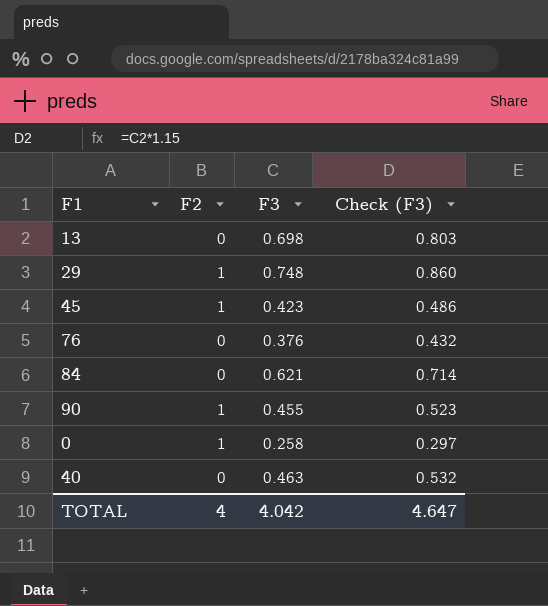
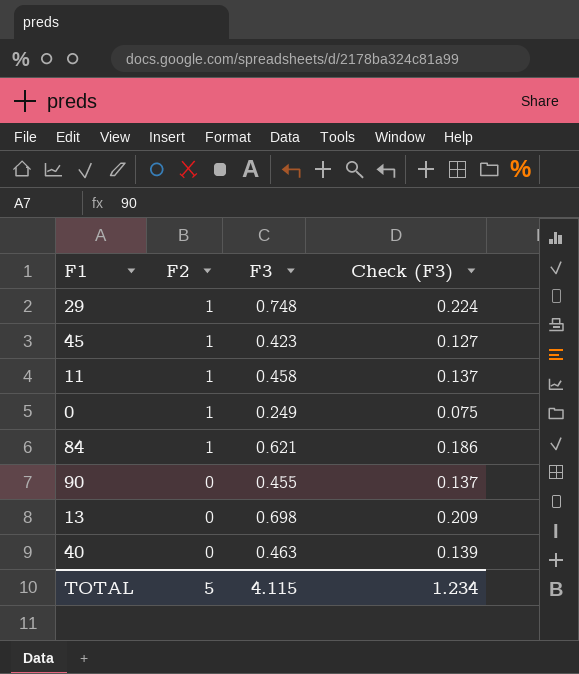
row order: none -> F2 descending
column Check (F3) | formula: [F3] * 1.15 -> [F3] * 0.3
row 76: 0 | 0.376 | 0.432 -> none
row 11: none -> 1 | 0.458 | 0.137
0 | F3: 0.258 -> 0.249
84 | F2: 0 -> 1
90 | F2: 1 -> 0
TOTAL | F2: 4 -> 5
TOTAL | F3: 4.042 -> 4.115
TOTAL | Check (F3): 4.647 -> 1.234

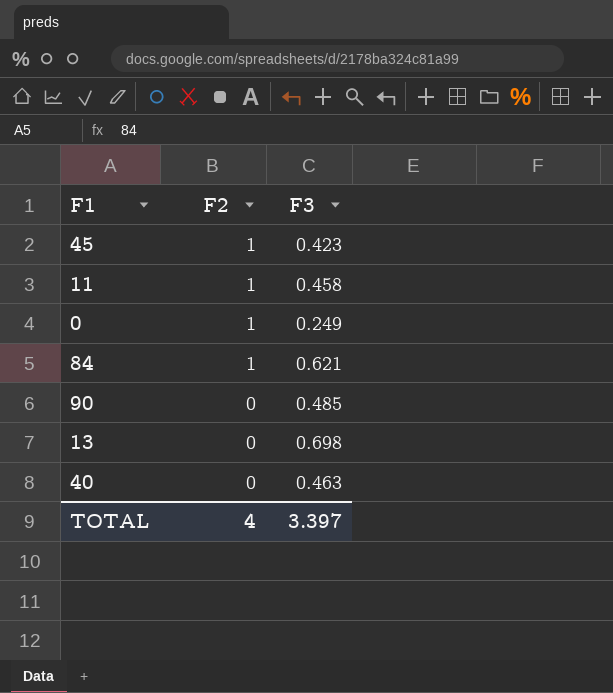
column Check (F3) | formula: [F3] * 0.3 -> none
row 29: 1 | 0.748 | 0.224 -> none
90 | F3: 0.455 -> 0.485
TOTAL | F2: 5 -> 4
TOTAL | F3: 4.115 -> 3.397

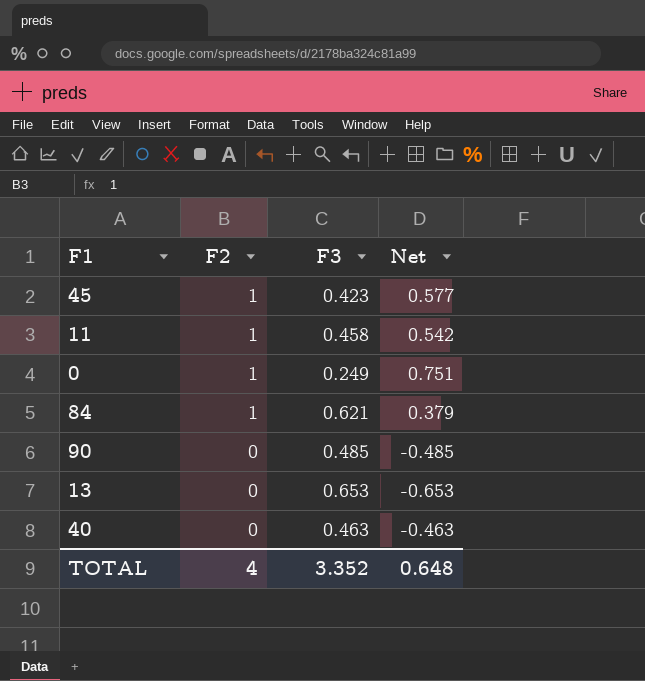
column Net | formula: none -> [F2] - [F3]
13 | F3: 0.698 -> 0.653
TOTAL | F3: 3.397 -> 3.352

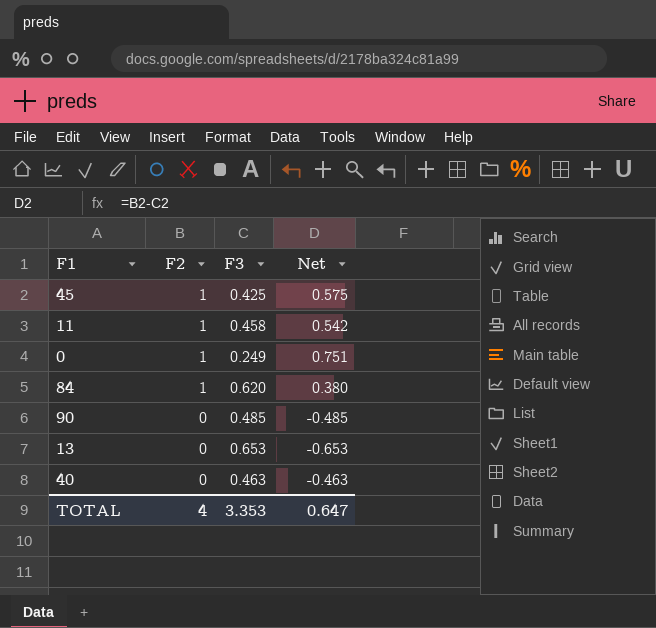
45 | F3: 0.423 -> 0.425
45 | Net: 0.577 -> 0.575
84 | F3: 0.621 -> 0.620
84 | Net: 0.379 -> 0.380
TOTAL | F3: 3.352 -> 3.353
TOTAL | Net: 0.648 -> 0.647

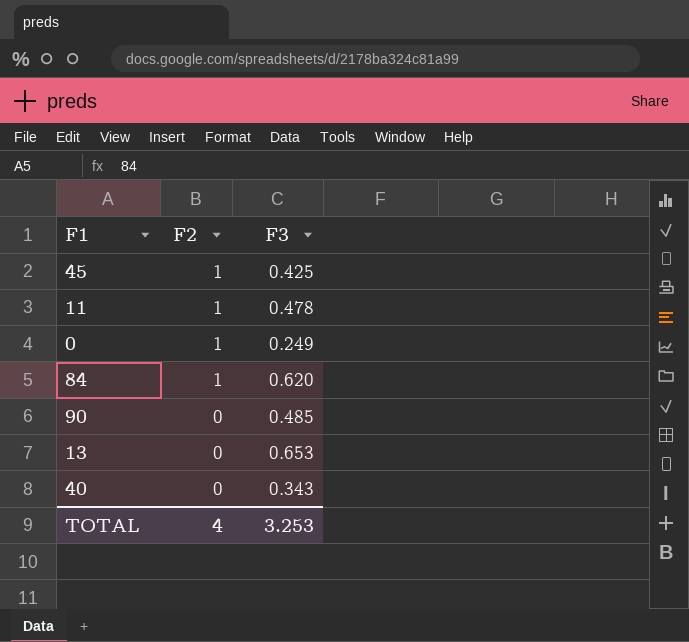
column Net | formula: [F2] - [F3] -> none
11 | F3: 0.458 -> 0.478
40 | F3: 0.463 -> 0.343
TOTAL | F3: 3.353 -> 3.253

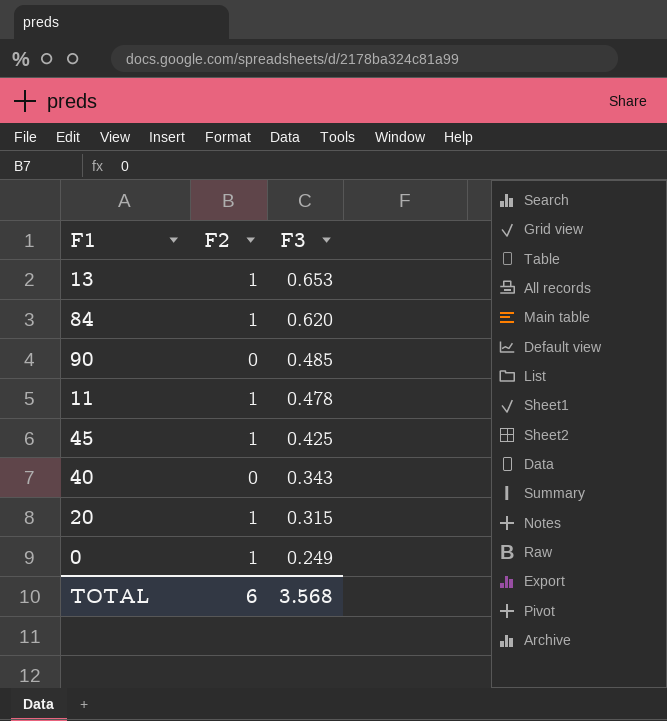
row order: F2 descending -> F3 descending
13 | F2: 0 -> 1
row 20: none -> 1 | 0.315
TOTAL | F2: 4 -> 6
TOTAL | F3: 3.253 -> 3.568

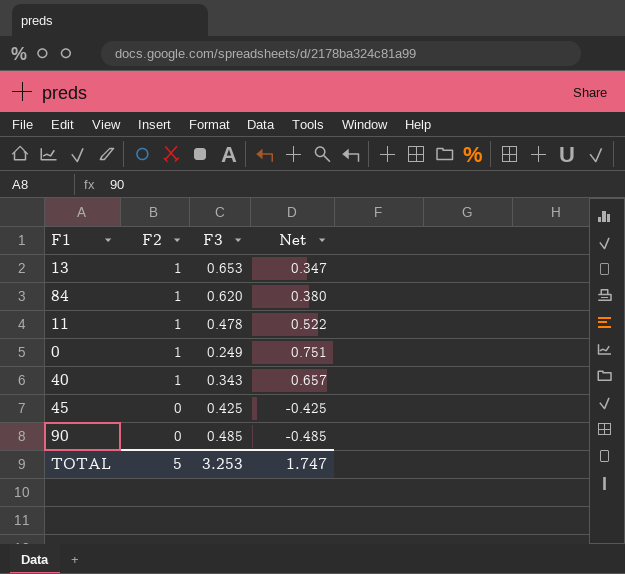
row order: F3 descending -> F2 descending
column Net | formula: none -> [F2] - [F3]
row 20: 1 | 0.315 -> none
40 | F2: 0 -> 1
45 | F2: 1 -> 0
TOTAL | F2: 6 -> 5
TOTAL | F3: 3.568 -> 3.253

